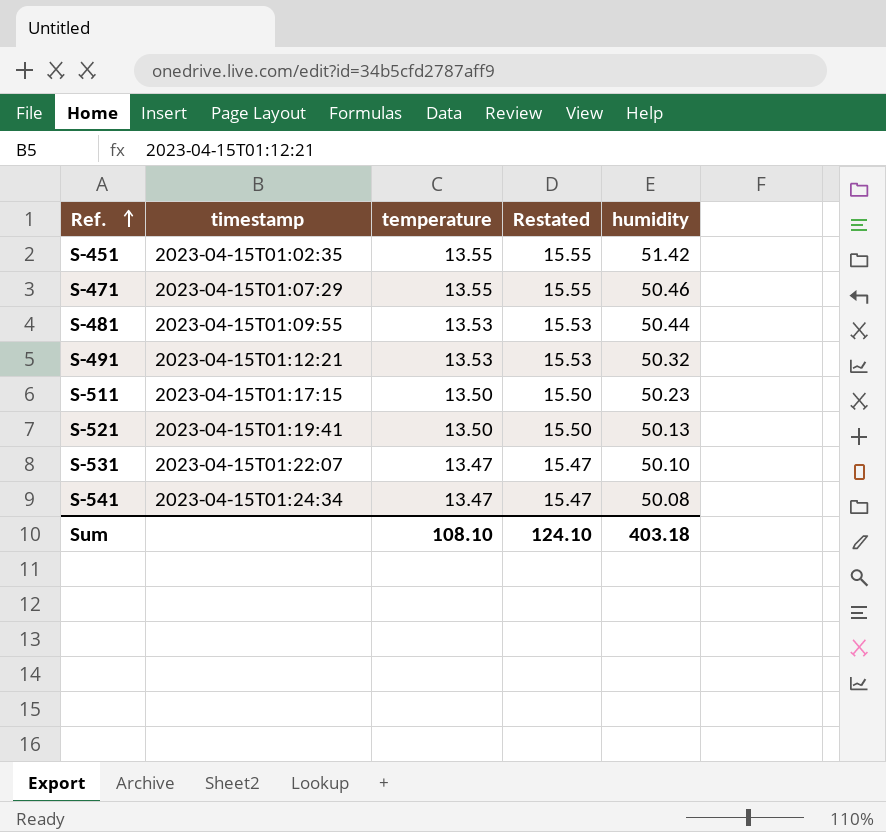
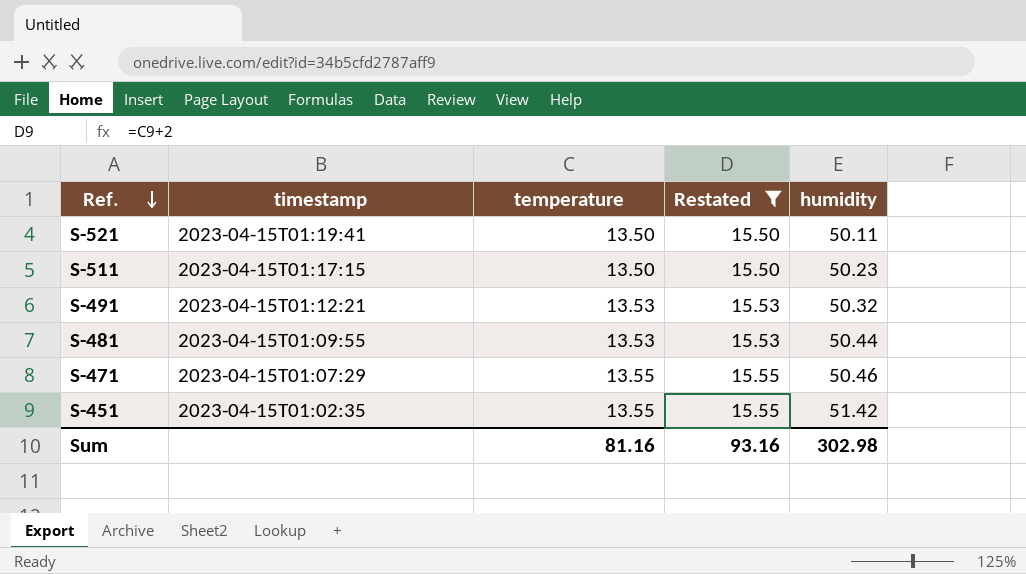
filter: none -> Restated != 15.47
row order: Ref. ascending -> Ref. descending
S-521 | humidity: 50.13 -> 50.11
Sum | temperature: 108.10 -> 81.16
Sum | Restated: 124.10 -> 93.16
Sum | humidity: 403.18 -> 302.98

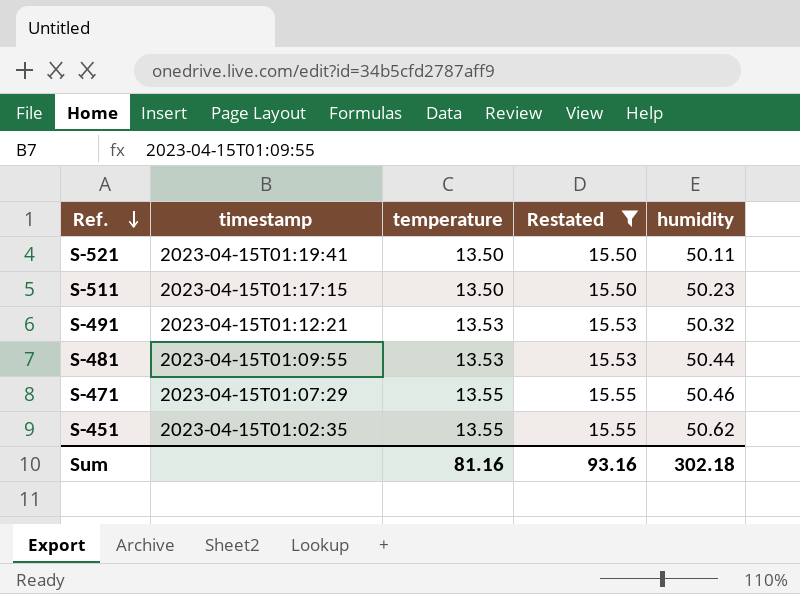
S-451 | humidity: 51.42 -> 50.62
Sum | humidity: 302.98 -> 302.18

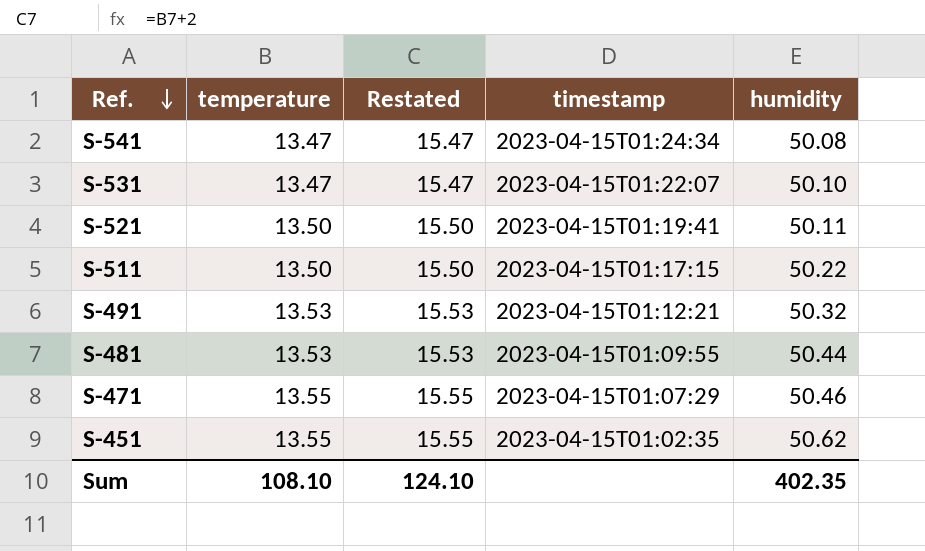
filter: Restated != 15.47 -> none
column timestamp | position: 2 -> 4
S-511 | humidity: 50.23 -> 50.22
Sum | temperature: 81.16 -> 108.10
Sum | Restated: 93.16 -> 124.10
Sum | humidity: 302.18 -> 402.35

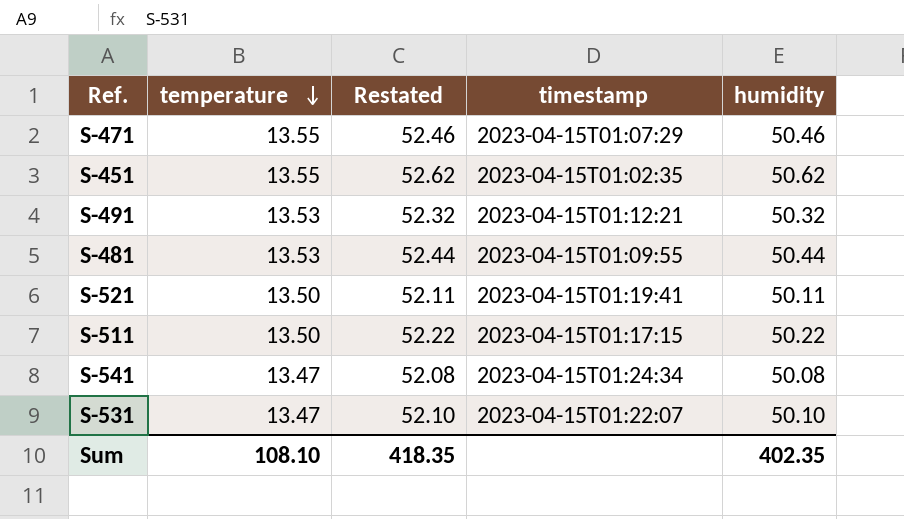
row order: Ref. descending -> temperature descending
column Restated | formula: [temperature] + 2 -> [humidity] + 2
Sum | Restated: 124.10 -> 418.35

